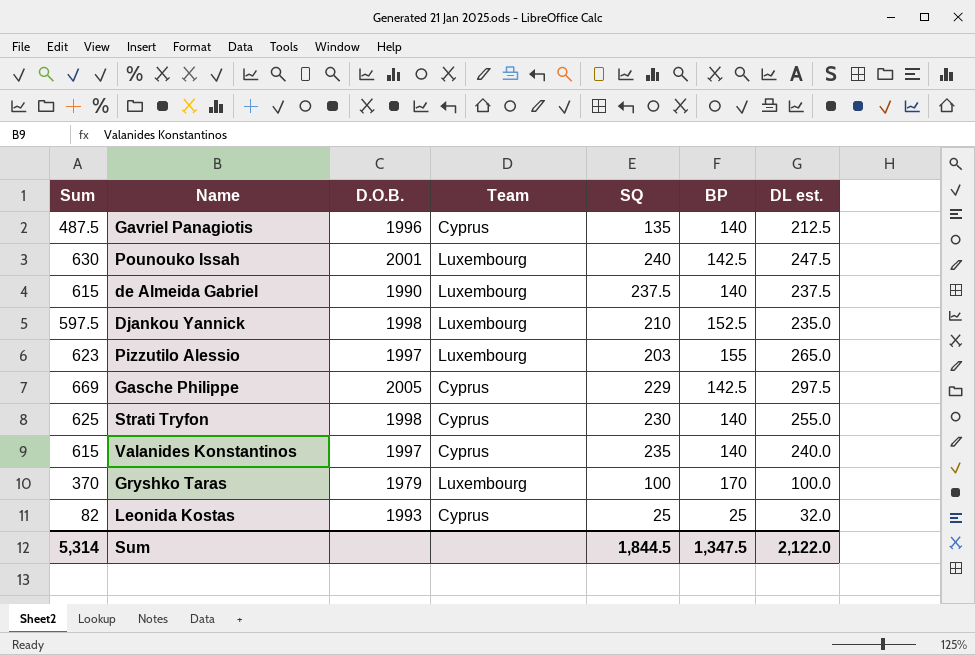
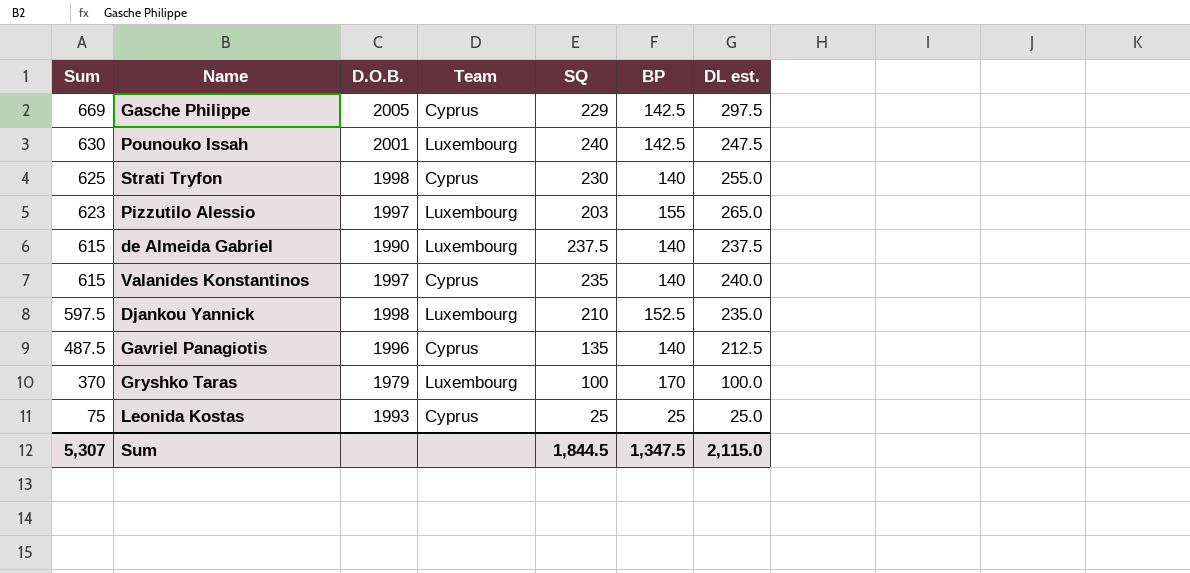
row order: none -> Sum descending
Leonida Kostas | Sum: 82 -> 75
Leonida Kostas | DL est.: 32.0 -> 25.0
Sum | Sum: 5,314 -> 5,307
Sum | DL est.: 2,122.0 -> 2,115.0

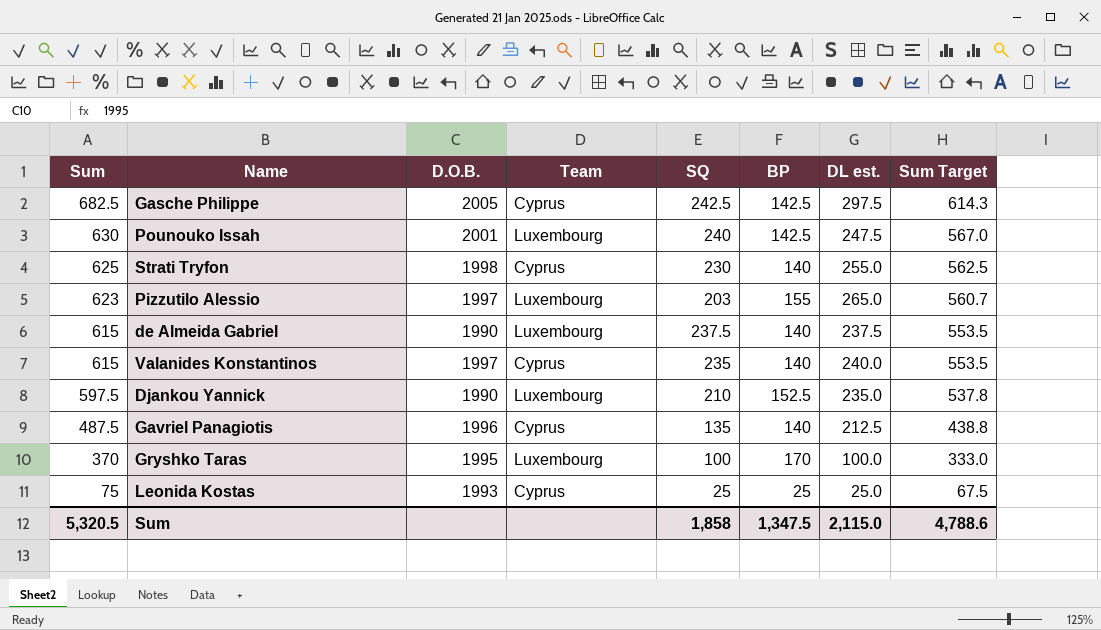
column Sum Target | formula: none -> [Sum] * 0.9
Gasche Philippe | Sum: 669 -> 682.5
Gasche Philippe | SQ: 229 -> 242.5
Djankou Yannick | D.O.B.: 1998 -> 1990
Gryshko Taras | D.O.B.: 1979 -> 1995
Sum | Sum: 5,307 -> 5,320.5
Sum | SQ: 1,844.5 -> 1,858

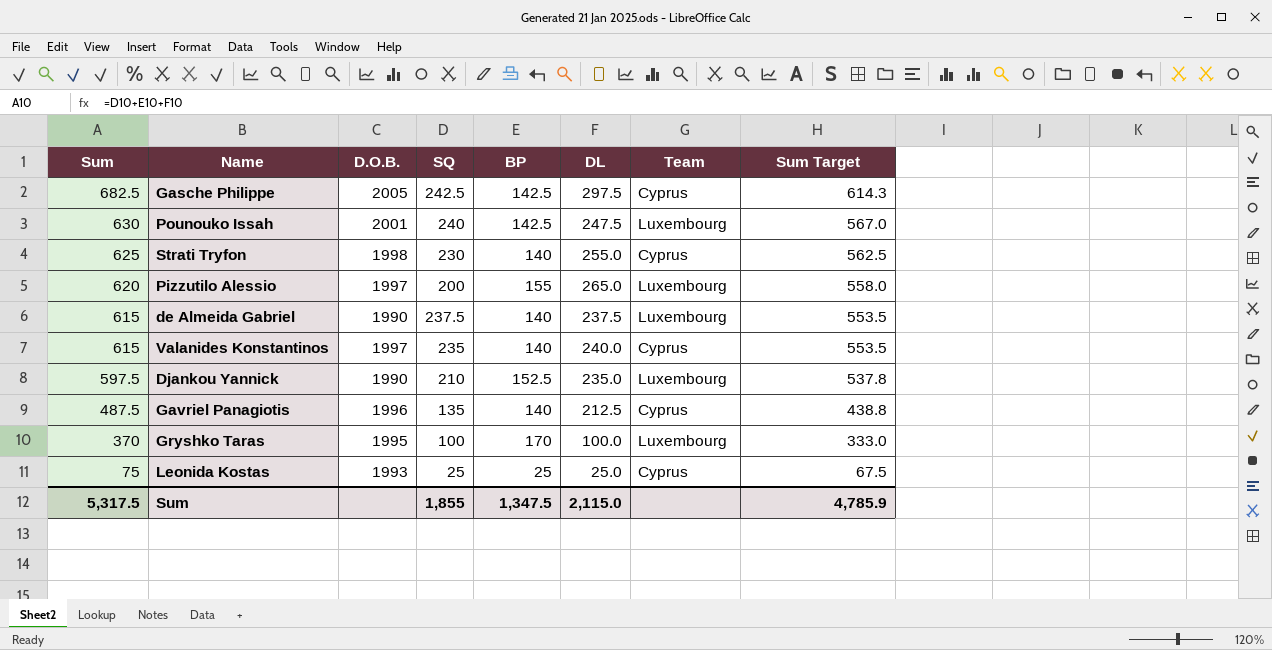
column name: DL est. -> DL
column Team | position: 4 -> 7
Pizzutilo Alessio | Sum: 623 -> 620
Pizzutilo Alessio | SQ: 203 -> 200
Pizzutilo Alessio | Sum Target: 560.7 -> 558.0
Sum | Sum: 5,320.5 -> 5,317.5
Sum | SQ: 1,858 -> 1,855
Sum | Sum Target: 4,788.6 -> 4,785.9

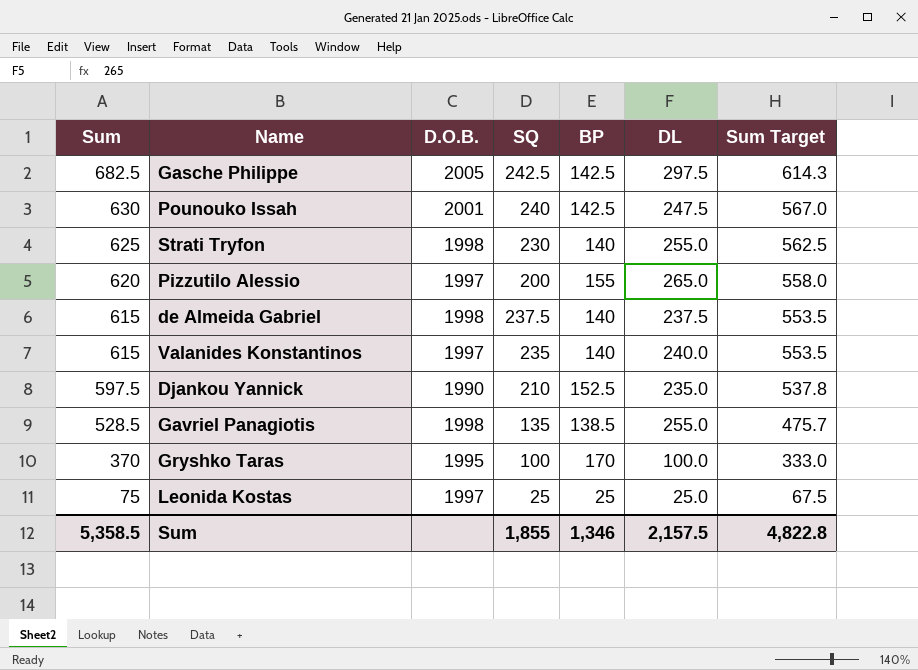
column Team | position: 7 -> none
de Almeida Gabriel | D.O.B.: 1990 -> 1998
Gavriel Panagiotis | Sum: 487.5 -> 528.5
Gavriel Panagiotis | D.O.B.: 1996 -> 1998
Gavriel Panagiotis | BP: 140 -> 138.5
Gavriel Panagiotis | DL: 212.5 -> 255.0
Gavriel Panagiotis | Sum Target: 438.8 -> 475.7
Leonida Kostas | D.O.B.: 1993 -> 1997
Sum | Sum: 5,317.5 -> 5,358.5
Sum | BP: 1,347.5 -> 1,346
Sum | DL: 2,115.0 -> 2,157.5
Sum | Sum Target: 4,785.9 -> 4,822.8

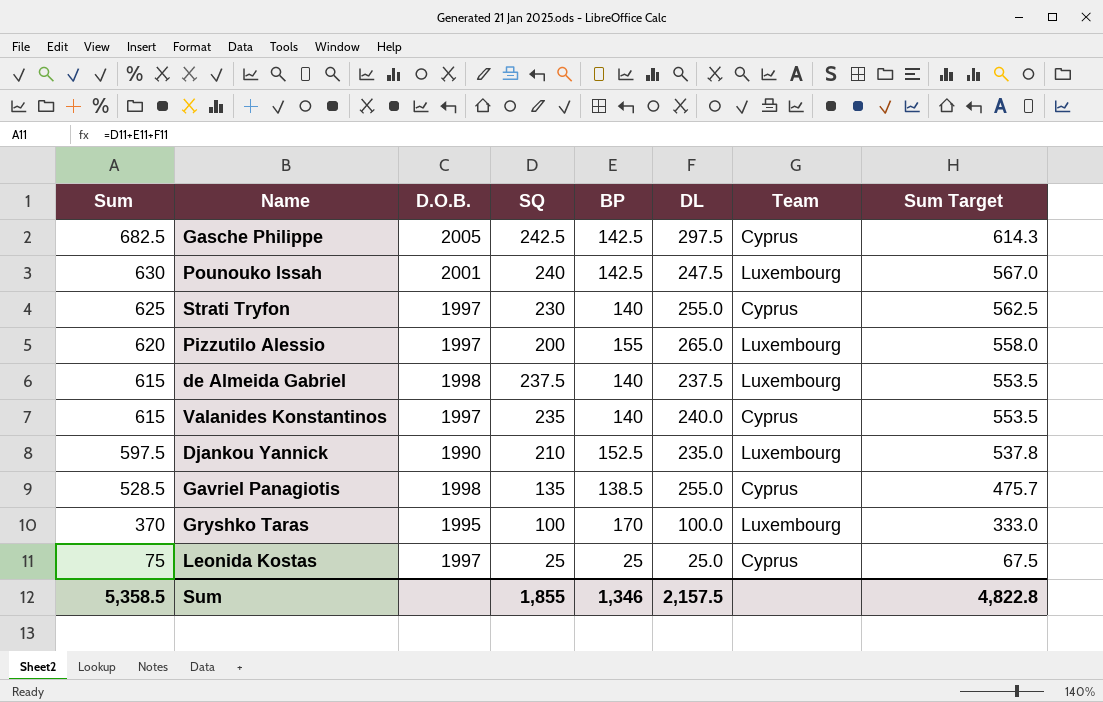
column Team | position: none -> 7
Strati Tryfon | D.O.B.: 1998 -> 1997

